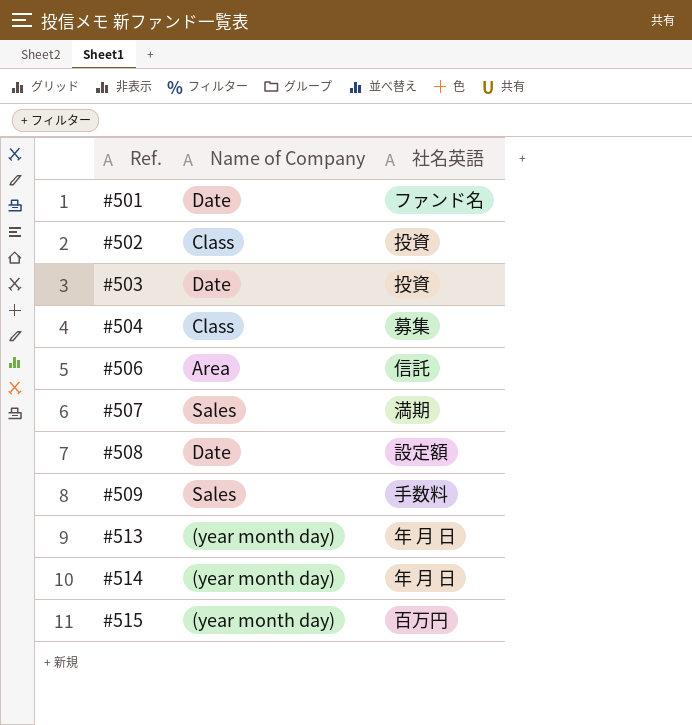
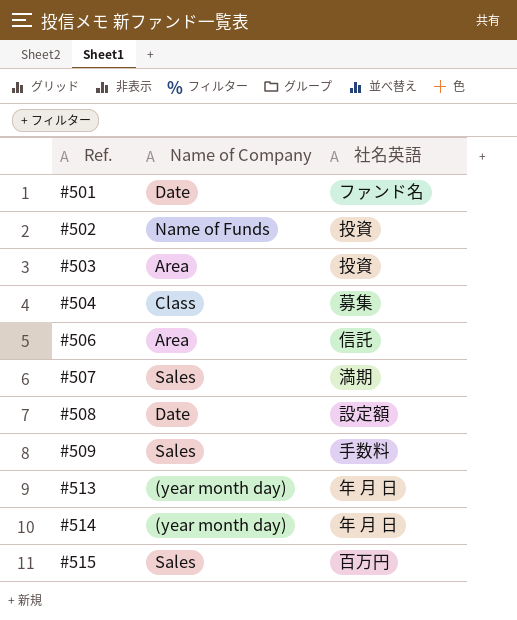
#502 | Name of Company: Class -> Name of Funds
#503 | Name of Company: Date -> Area
#515 | Name of Company: (year month day) -> Sales

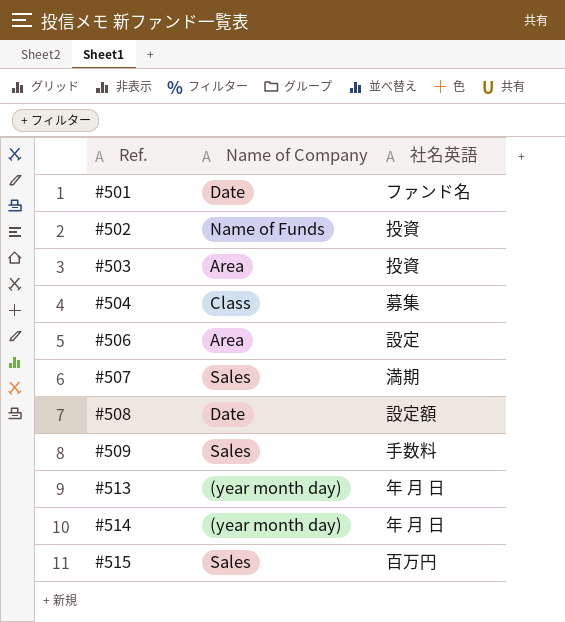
#506 | 社名英語: 信託 -> 設定

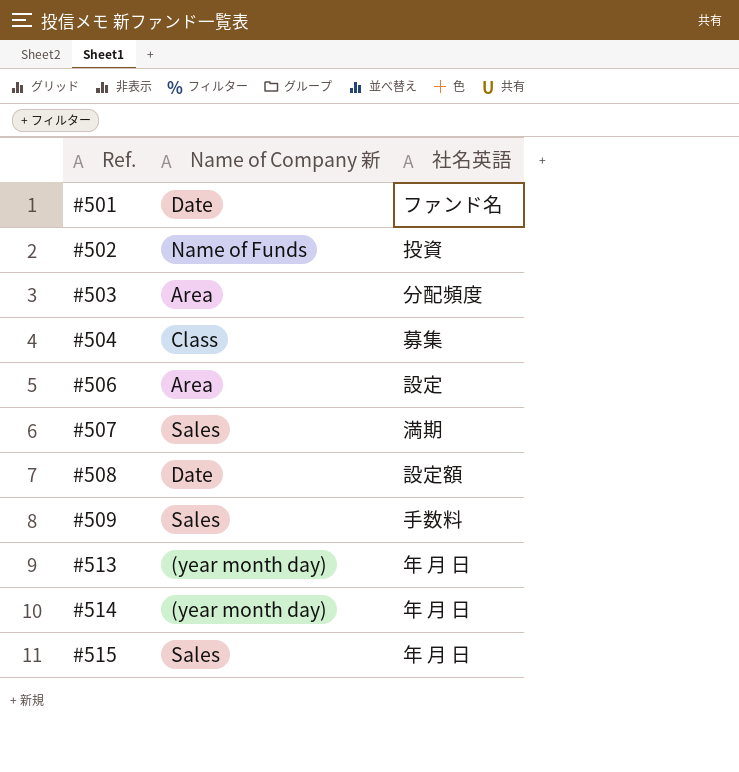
column name: Name of Company -> Name of Company 新
#503 | 社名英語: 投資 -> 分配頻度
#515 | 社名英語: 百万円 -> 年 月 日

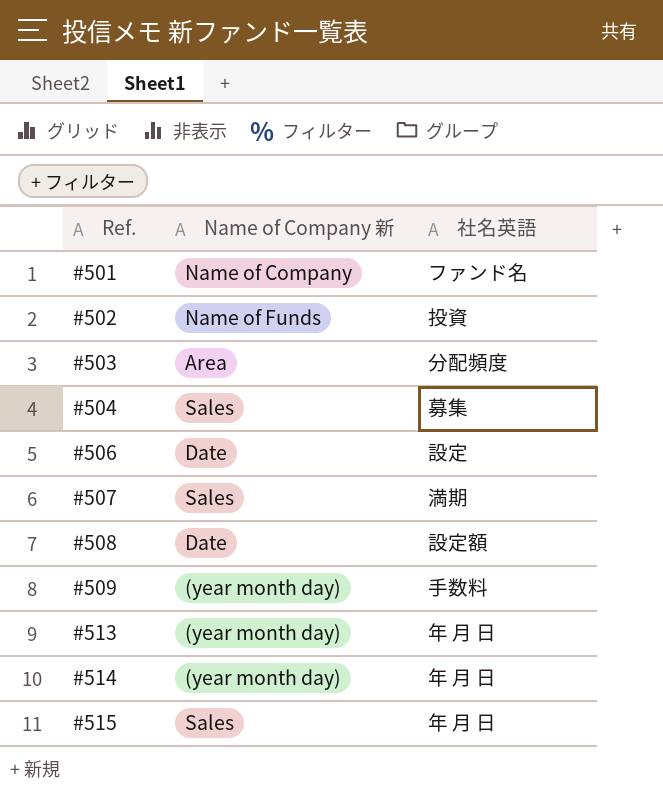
#501 | Name of Company 新: Date -> Name of Company
#504 | Name of Company 新: Class -> Sales
#506 | Name of Company 新: Area -> Date
#509 | Name of Company 新: Sales -> (year month day)

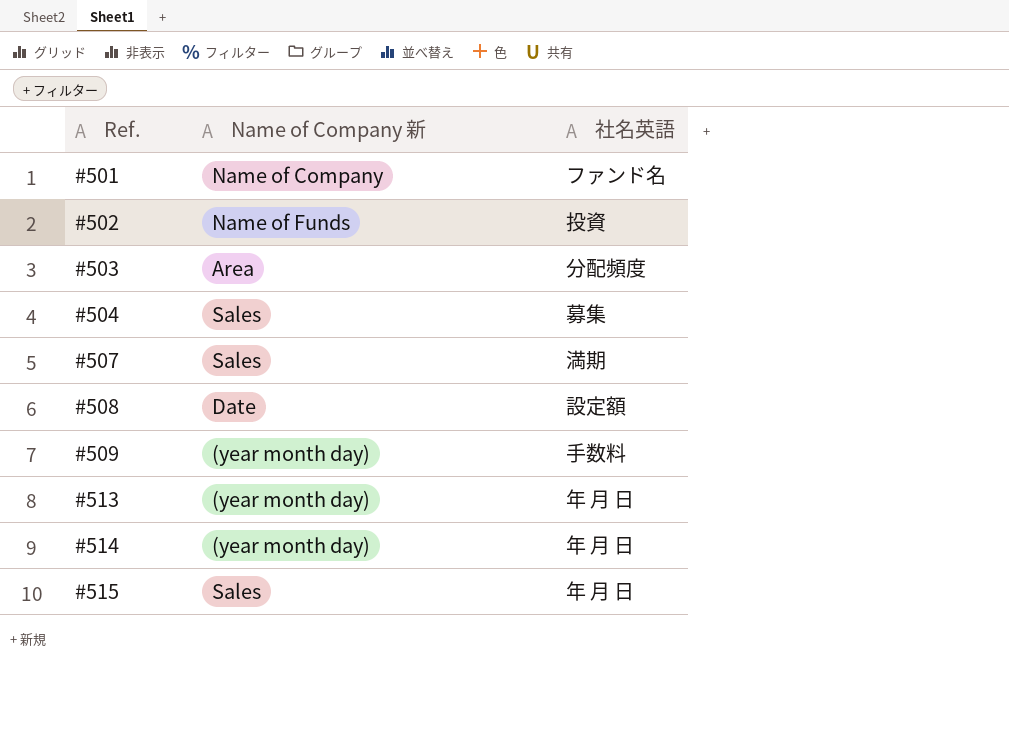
row #506: Date | 設定 -> none

